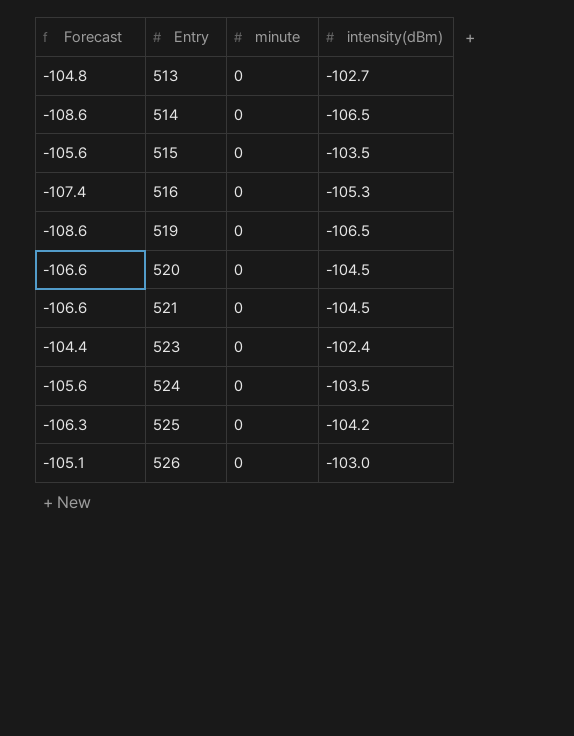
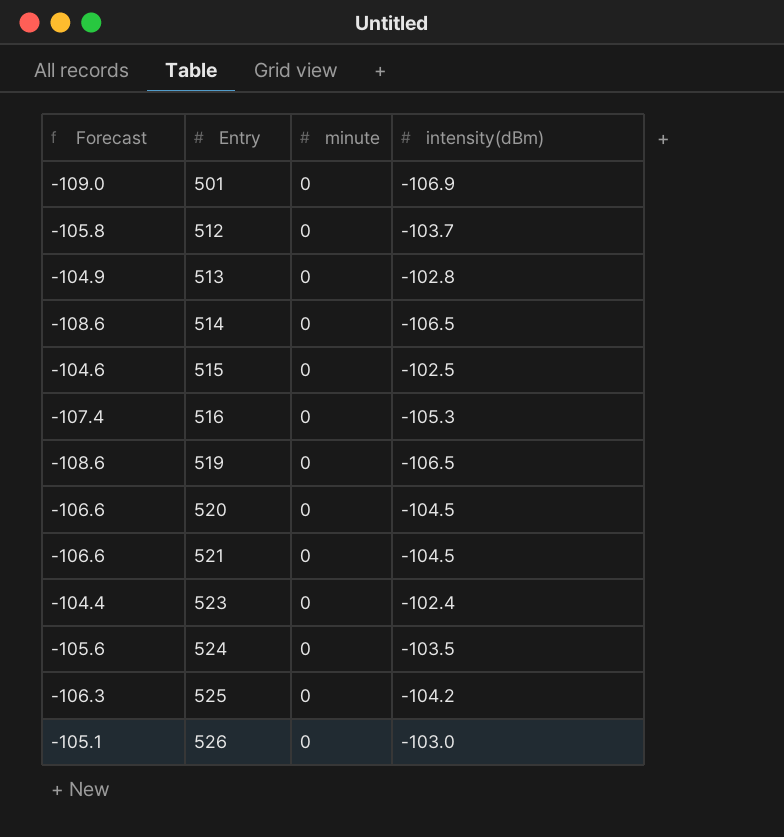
row 501: none -> -109.0 | 0 | -106.9
row 512: none -> -105.8 | 0 | -103.7
513 | Forecast: -104.8 -> -104.9
513 | intensity(dBm): -102.7 -> -102.8
515 | Forecast: -105.6 -> -104.6
515 | intensity(dBm): -103.5 -> -102.5

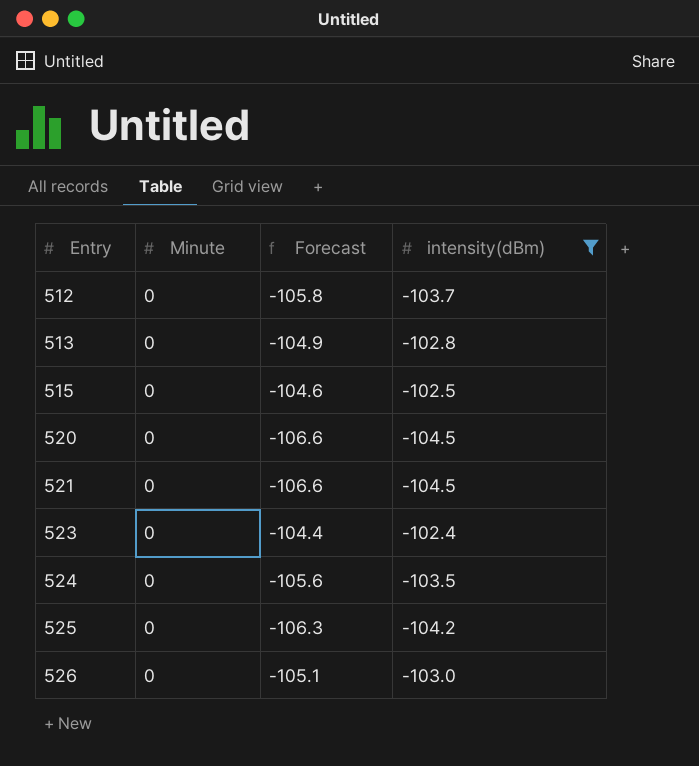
filter: none -> intensity(dBm) >= -104.5
column name: minute -> Minute
column Forecast | position: 1 -> 3

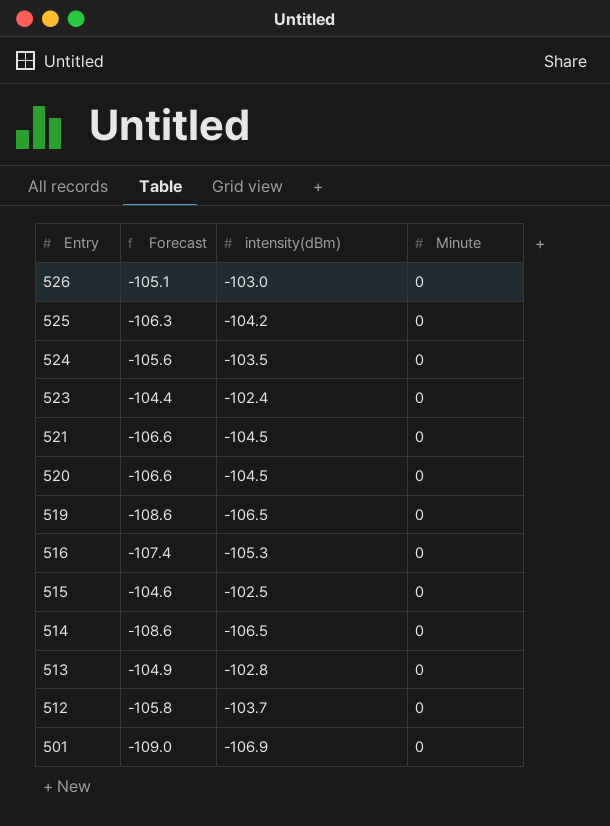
filter: intensity(dBm) >= -104.5 -> none
row order: Entry ascending -> Entry descending
column Minute | position: 2 -> 4

